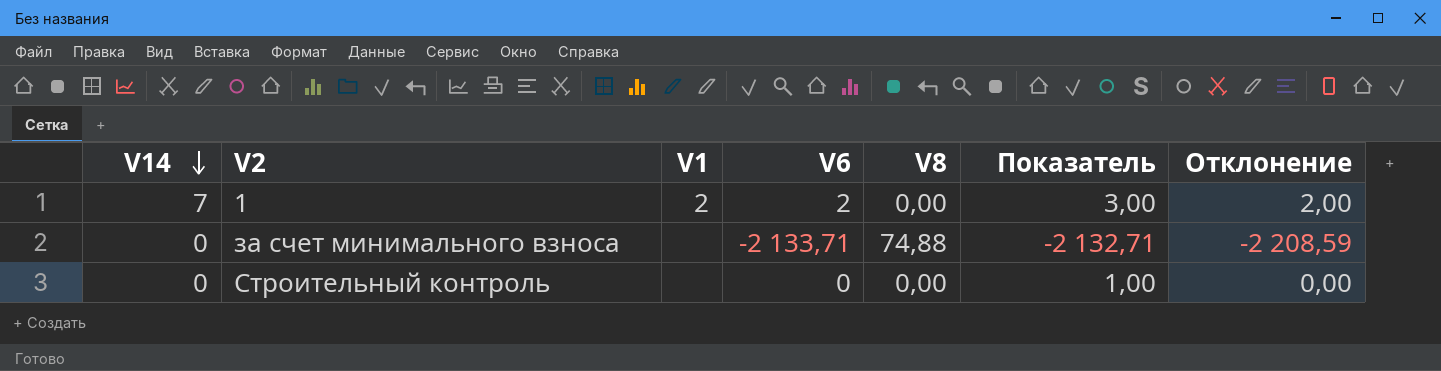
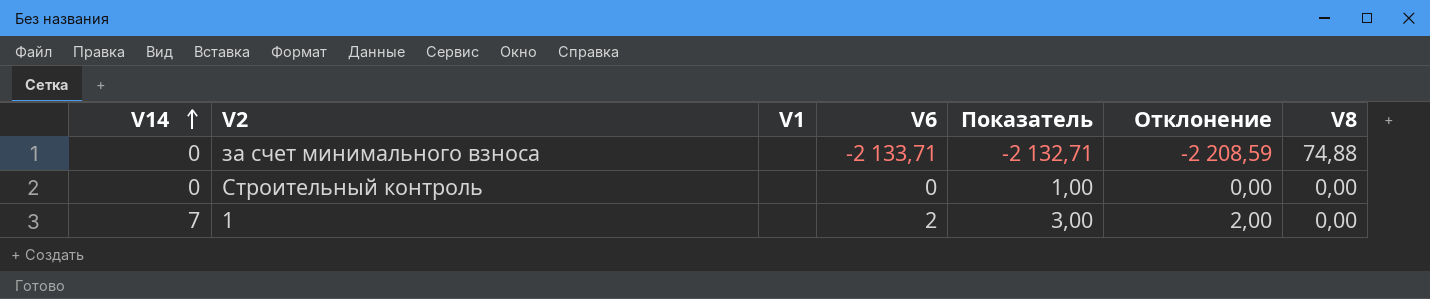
row order: V14 descending -> V14 ascending
column V8 | position: 5 -> 7
1 | V1: 2 -> none

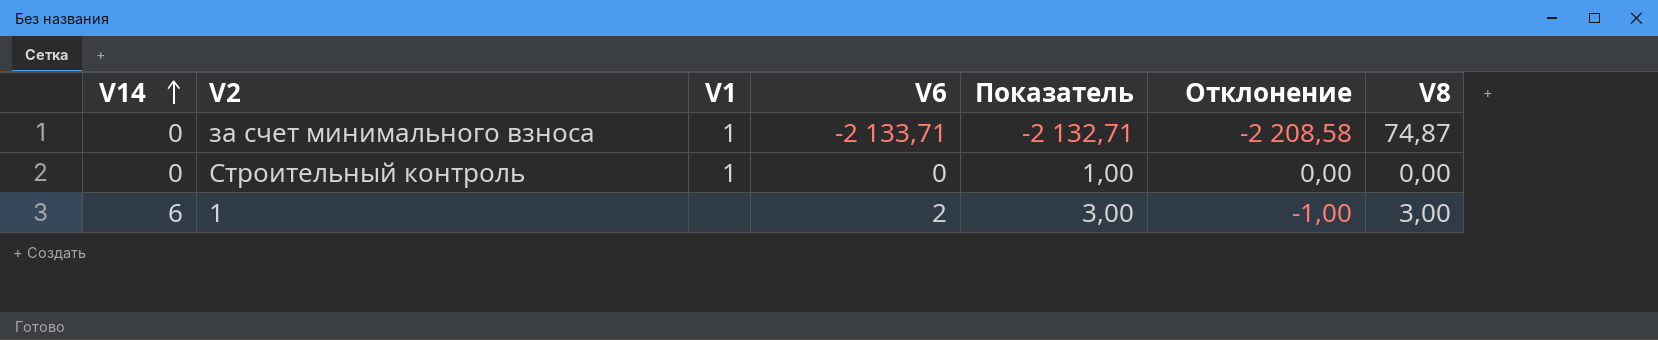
за счет минимального взноса | V1: none -> 1
за счет минимального взноса | Отклонение: -2 208,59 -> -2 208,58
за счет минимального взноса | V8: 74,88 -> 74,87
Строительный контроль | V1: none -> 1
1 | V14: 7 -> 6
1 | Отклонение: 2,00 -> -1,00
1 | V8: 0,00 -> 3,00

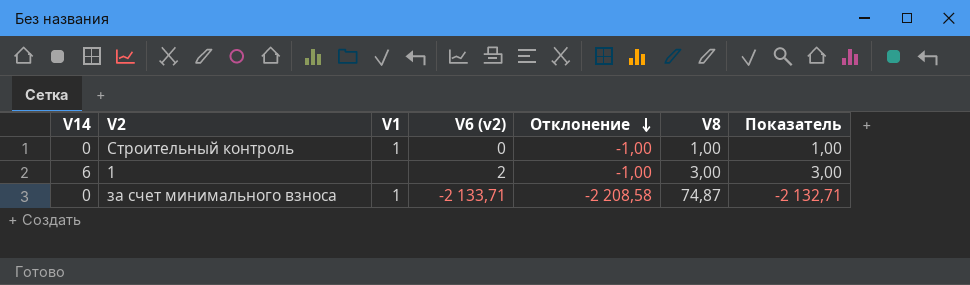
row order: V14 ascending -> Отклонение descending
column name: V6 -> V6 (v2)
column Показатель | position: 5 -> 7
Строительный контроль | Отклонение: 0,00 -> -1,00
Строительный контроль | V8: 0,00 -> 1,00

